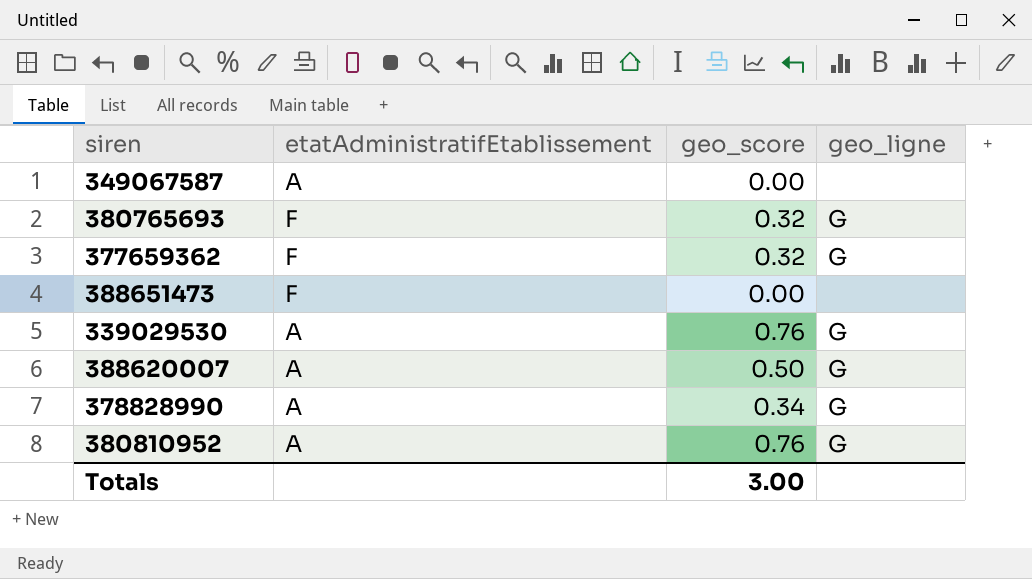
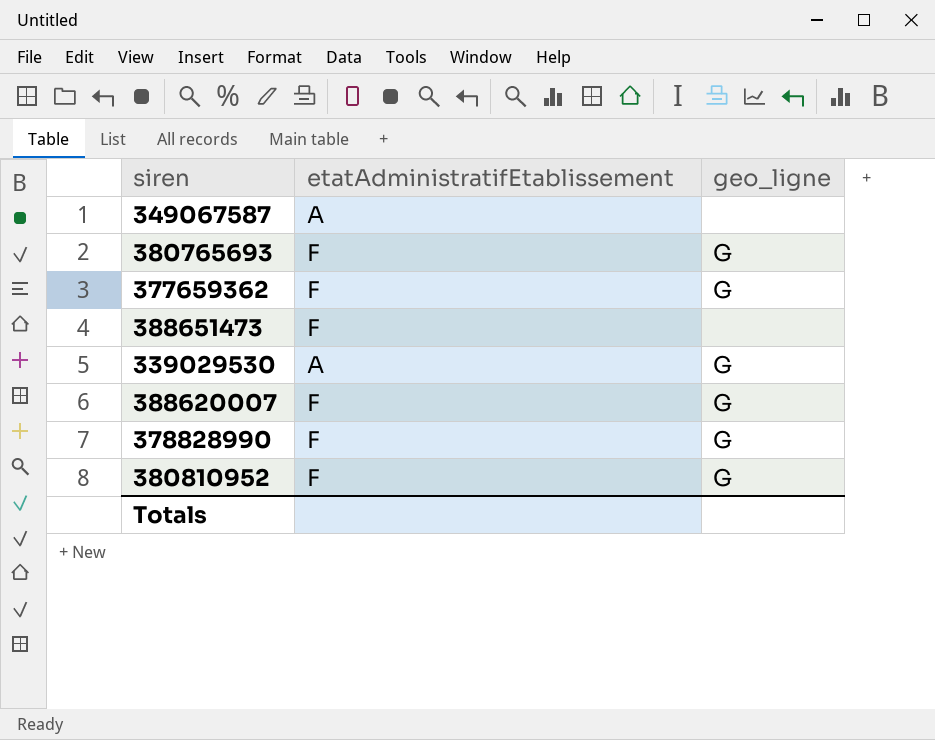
column geo_score | position: 3 -> none
388620007 | etatAdministratifEtablissement: A -> F
378828990 | etatAdministratifEtablissement: A -> F
380810952 | etatAdministratifEtablissement: A -> F

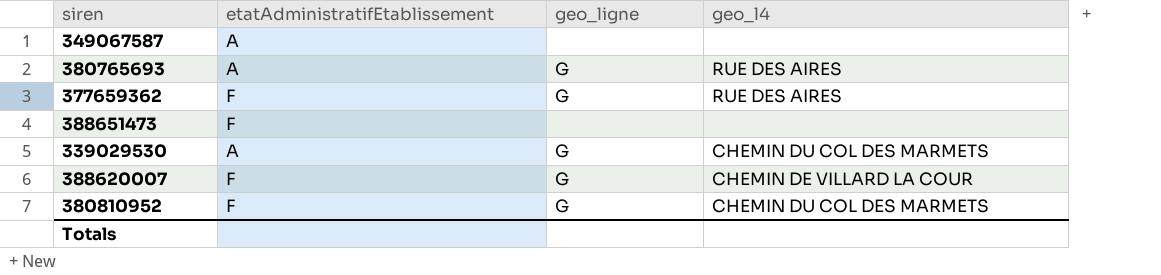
column geo_l4 | position: none -> 4
row 378828990: F | G -> none
380765693 | etatAdministratifEtablissement: F -> A

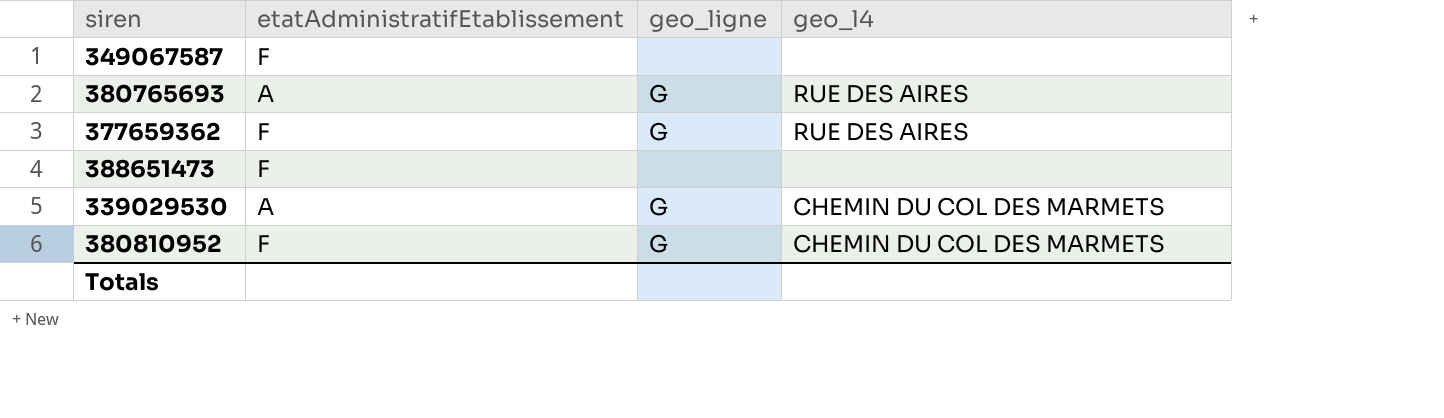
row 388620007: F | G | CHEMIN DE VILLARD LA COUR -> none
349067587 | etatAdministratifEtablissement: A -> F

